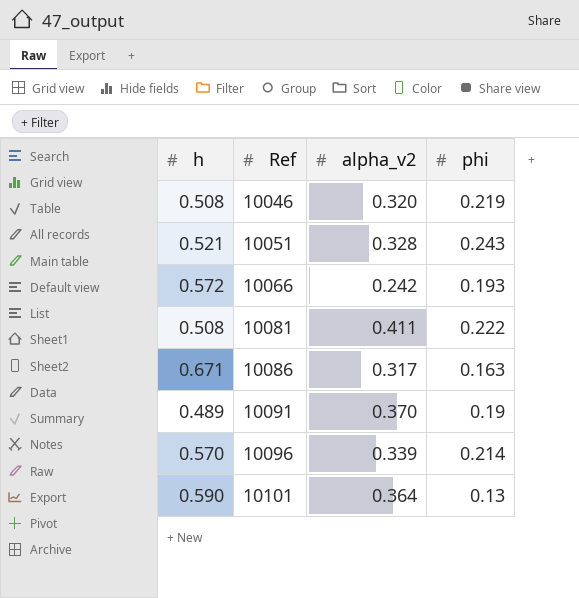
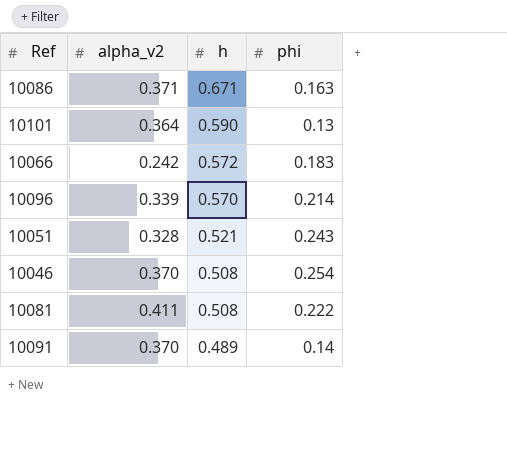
row order: Ref ascending -> h descending
column h | position: 1 -> 3
10086 | alpha_v2: 0.317 -> 0.371
10066 | phi: 0.193 -> 0.183
10046 | alpha_v2: 0.320 -> 0.370
10046 | phi: 0.219 -> 0.254
10091 | phi: 0.19 -> 0.14

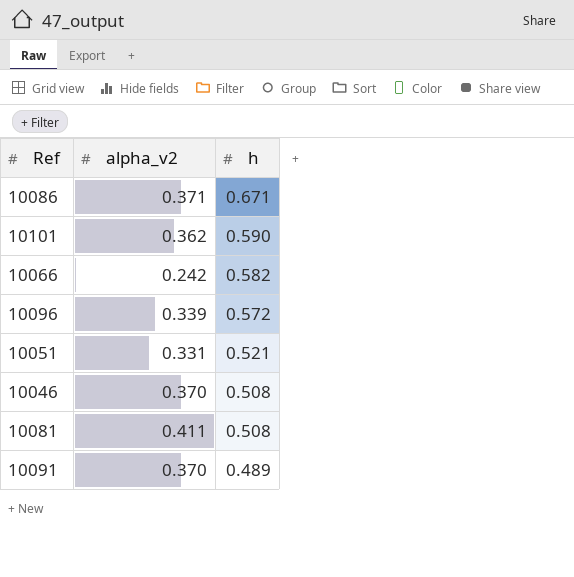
column phi | position: 4 -> none
10101 | alpha_v2: 0.364 -> 0.362
10066 | h: 0.572 -> 0.582
10096 | h: 0.570 -> 0.572
10051 | alpha_v2: 0.328 -> 0.331

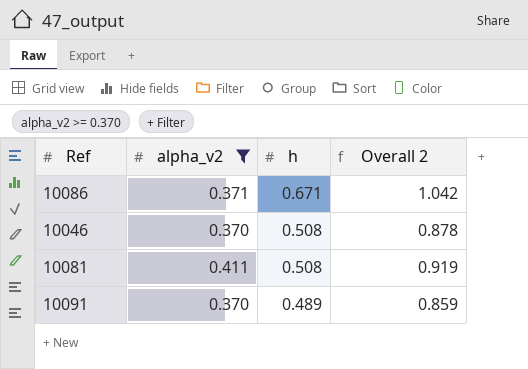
filter: none -> alpha_v2 >= 0.370
column Overall 2 | formula: none -> [alpha_v2] + [h]

